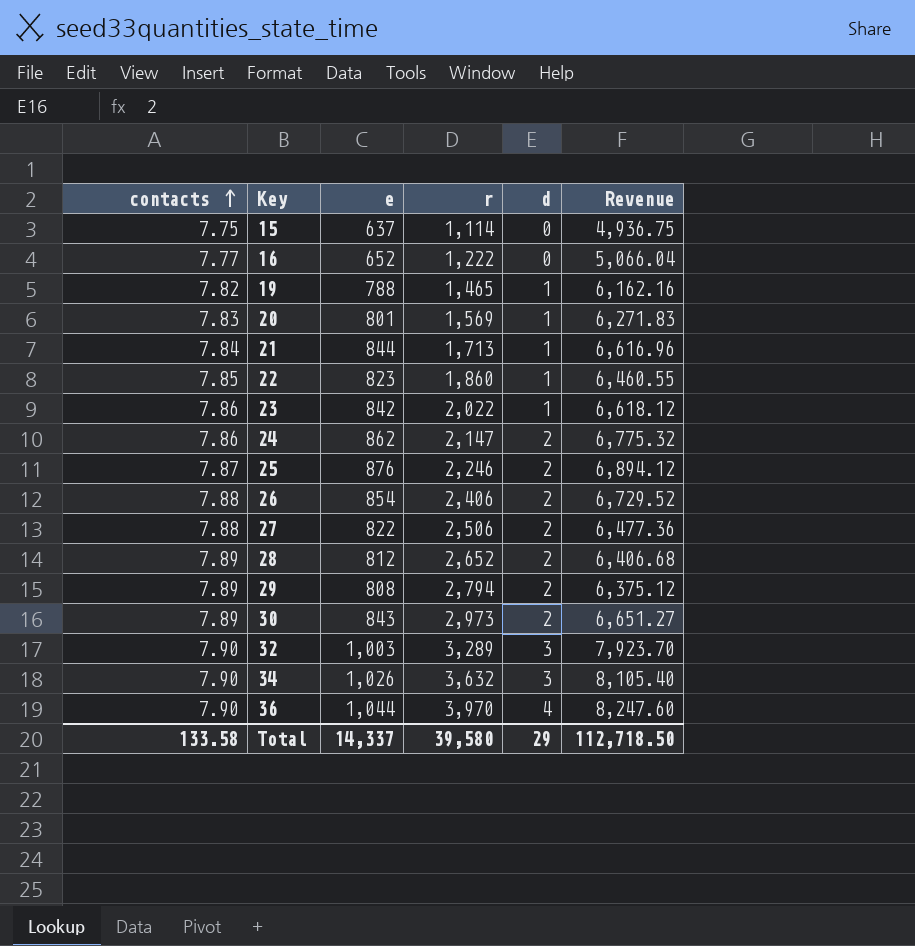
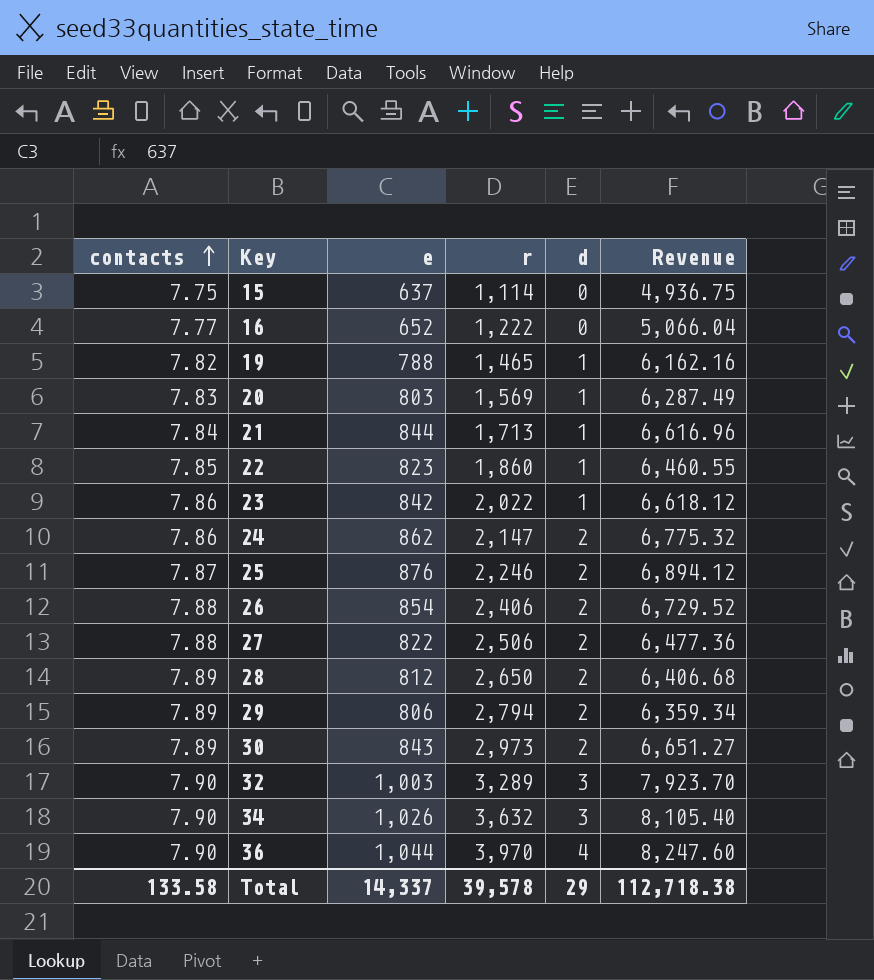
20 | e: 801 -> 803
20 | Revenue: 6,271.83 -> 6,287.49
28 | r: 2,652 -> 2,650
29 | e: 808 -> 806
29 | Revenue: 6,375.12 -> 6,359.34
Total | r: 39,580 -> 39,578
Total | Revenue: 112,718.50 -> 112,718.38

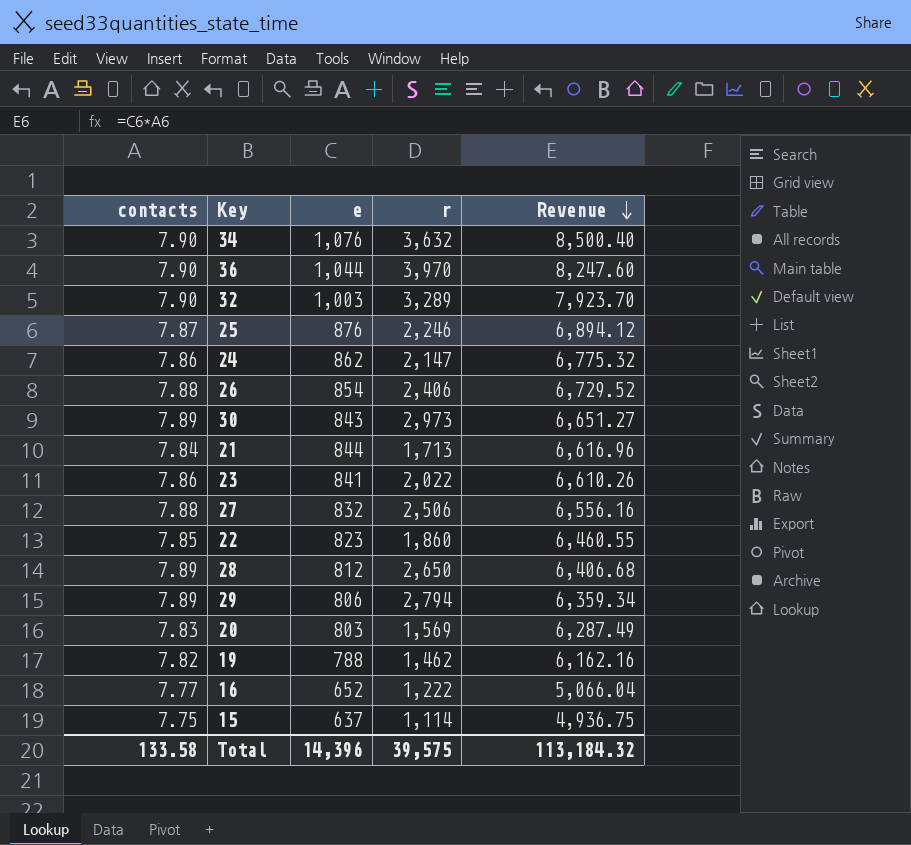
row order: contacts ascending -> Revenue descending
column d | position: 5 -> none
34 | e: 1,026 -> 1,076
34 | Revenue: 8,105.40 -> 8,500.40
23 | e: 842 -> 841
23 | Revenue: 6,618.12 -> 6,610.26
27 | e: 822 -> 832
27 | Revenue: 6,477.36 -> 6,556.16
19 | r: 1,465 -> 1,462
Total | e: 14,337 -> 14,396
Total | r: 39,578 -> 39,575
Total | Revenue: 112,718.38 -> 113,184.32

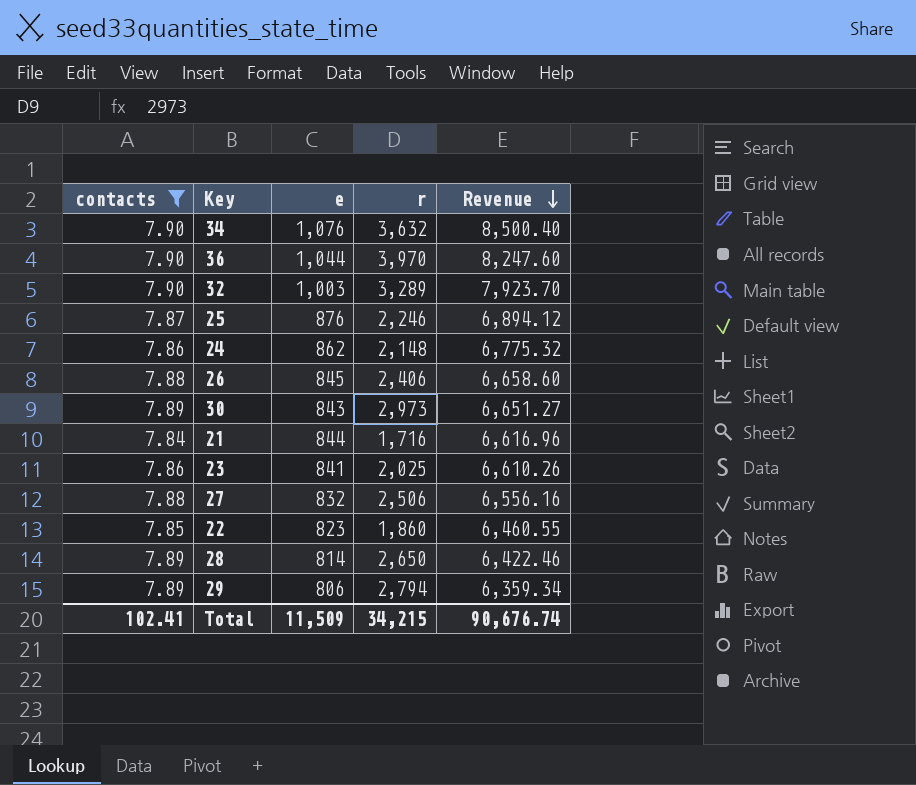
filter: none -> contacts >= 7.84
24 | r: 2,147 -> 2,148
26 | e: 854 -> 845
26 | Revenue: 6,729.52 -> 6,658.60
21 | r: 1,713 -> 1,716
23 | r: 2,022 -> 2,025
28 | e: 812 -> 814
28 | Revenue: 6,406.68 -> 6,422.46
Total | contacts: 133.58 -> 102.41
Total | e: 14,396 -> 11,509
Total | r: 39,575 -> 34,215
Total | Revenue: 113,184.32 -> 90,676.74

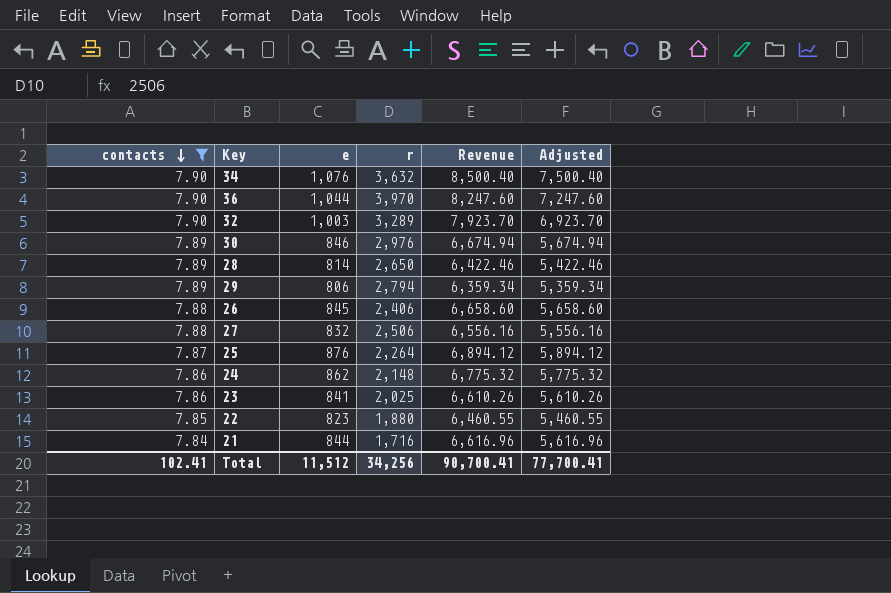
row order: Revenue descending -> contacts descending
column Adjusted | formula: none -> [Revenue] - 1000
30 | e: 843 -> 846
30 | r: 2,973 -> 2,976
30 | Revenue: 6,651.27 -> 6,674.94
25 | r: 2,246 -> 2,264
22 | r: 1,860 -> 1,880
Total | e: 11,509 -> 11,512
Total | r: 34,215 -> 34,256
Total | Revenue: 90,676.74 -> 90,700.41

